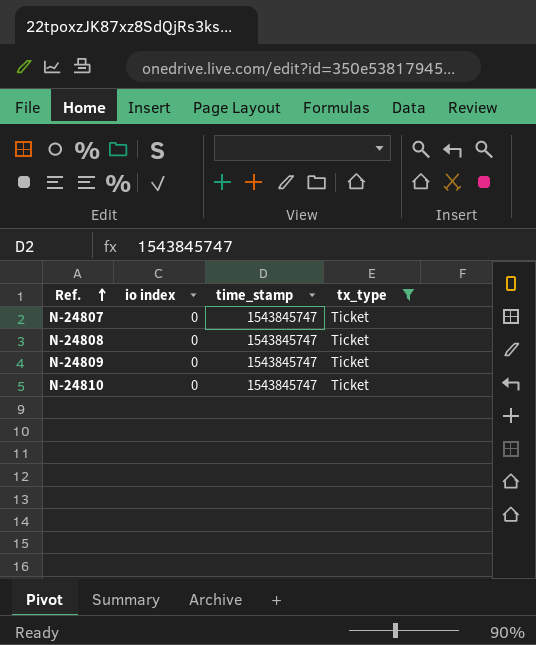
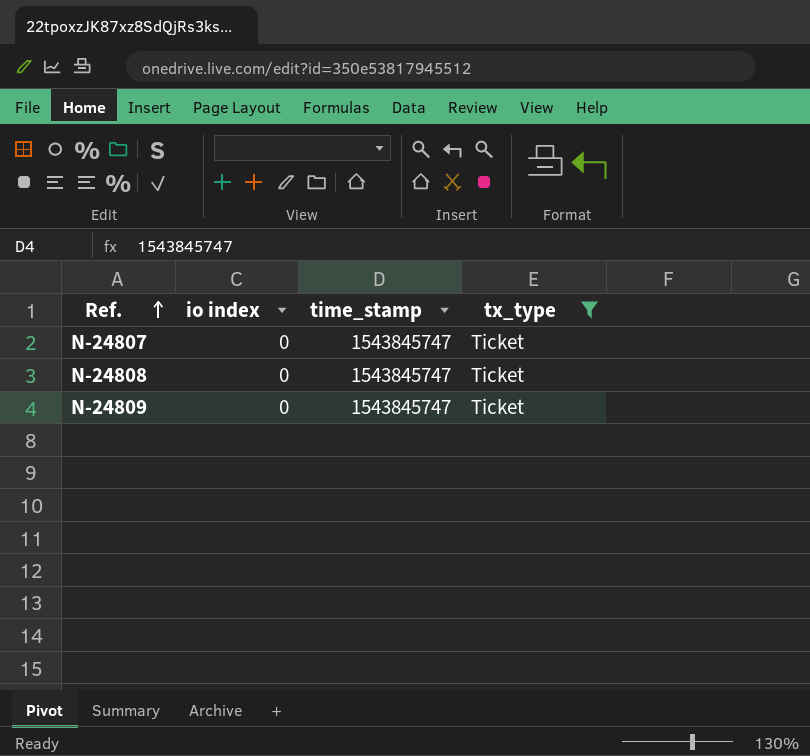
row N-24810: 0 | 1543845747 | Ticket -> none

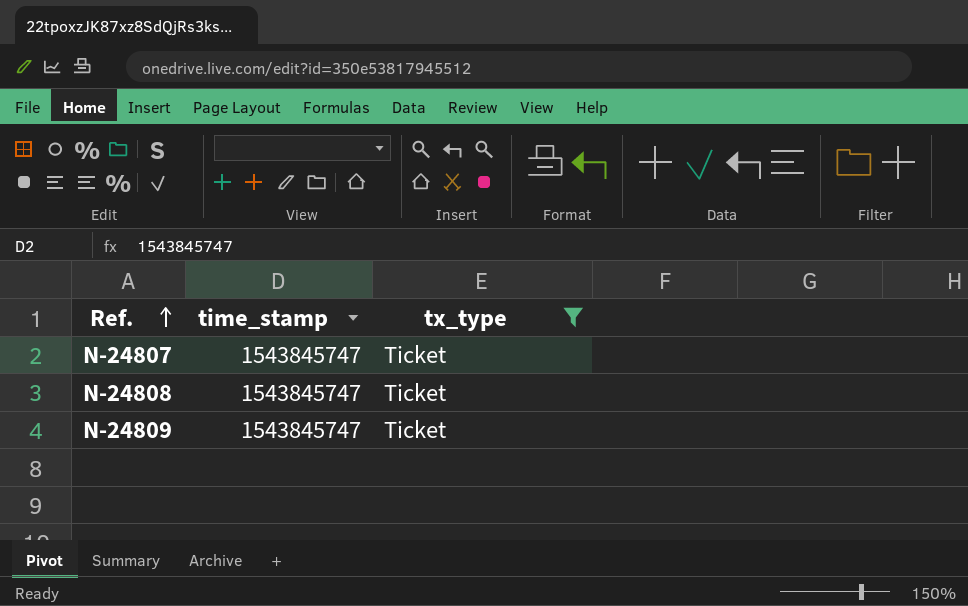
column io index | position: 2 -> none

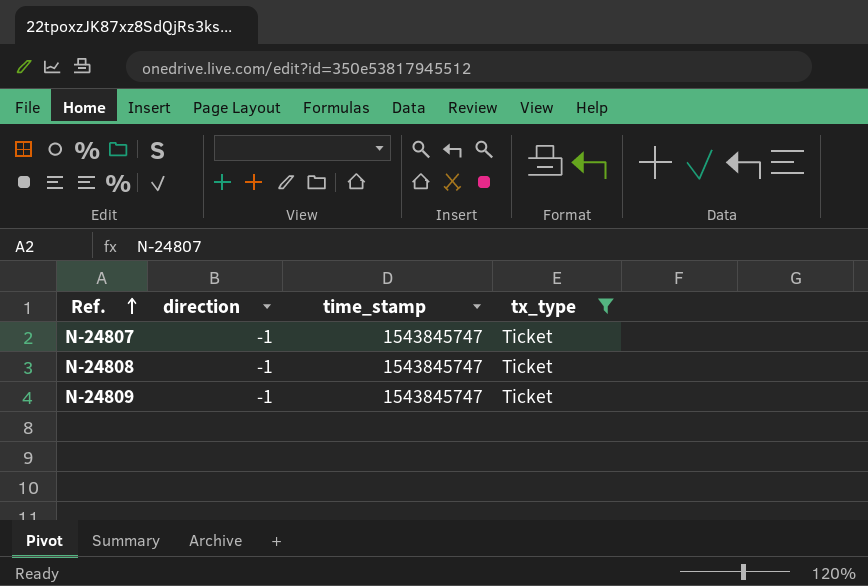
column direction | position: none -> 2

